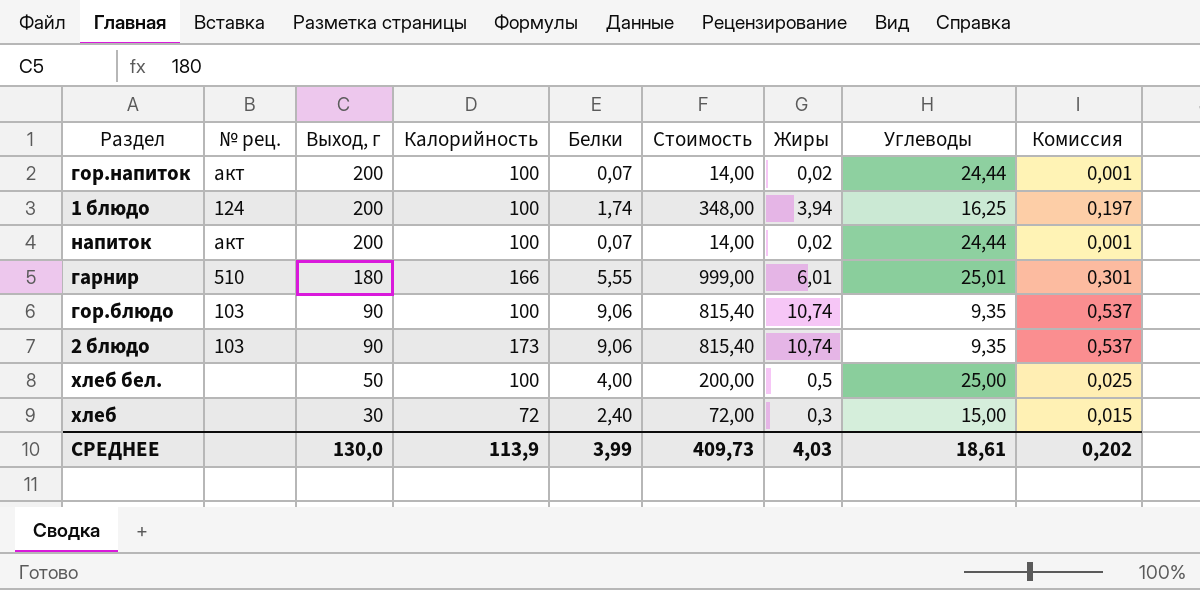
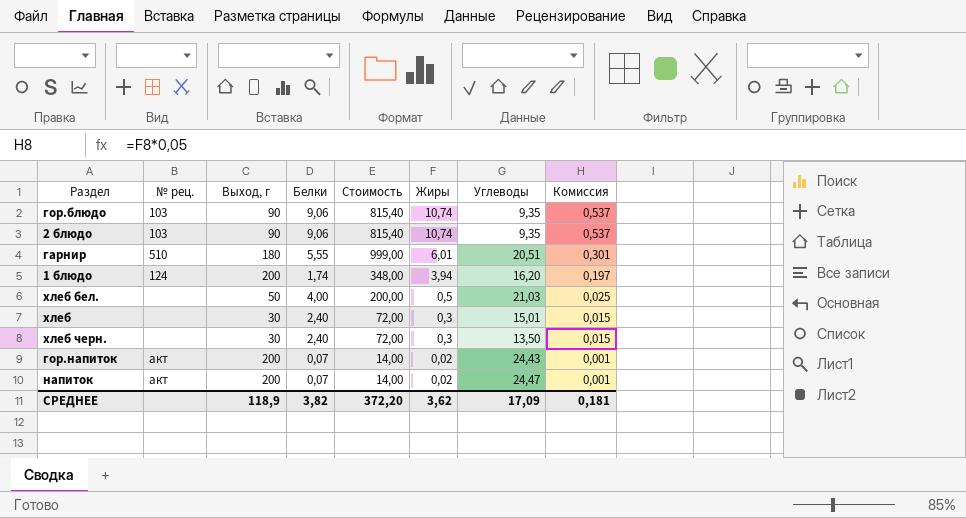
row order: Выход, г descending -> Жиры descending
column Калорийность | position: 4 -> none
гарнир | Углеводы: 25,01 -> 20,51
1 блюдо | Углеводы: 16,25 -> 16,20
хлеб бел. | Углеводы: 25,00 -> 21,03
хлеб | Углеводы: 15,00 -> 15,01
row хлеб черн.: none -> none | 30 | 2,40 | 72,00 | 0,3 | 13,50 | 0,015
гор.напиток | Углеводы: 24,44 -> 24,43
напиток | Углеводы: 24,44 -> 24,47
СРЕДНЕЕ | Выход, г: 130,0 -> 118,9
СРЕДНЕЕ | Белки: 3,99 -> 3,82
СРЕДНЕЕ | Стоимость: 409,73 -> 372,20
СРЕДНЕЕ | Жиры: 4,03 -> 3,62
СРЕДНЕЕ | Углеводы: 18,61 -> 17,09
СРЕДНЕЕ | Комиссия: 0,202 -> 0,181

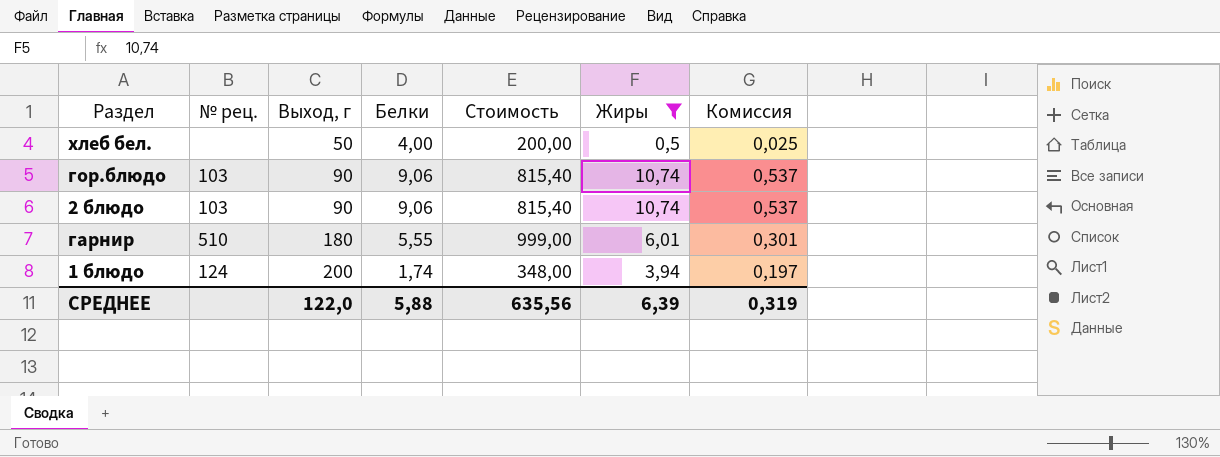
filter: none -> Жиры >= 0,5
row order: Жиры descending -> Выход, г ascending
column Углеводы | position: 7 -> none
СРЕДНЕЕ | Выход, г: 118,9 -> 122,0
СРЕДНЕЕ | Белки: 3,82 -> 5,88
СРЕДНЕЕ | Стоимость: 372,20 -> 635,56
СРЕДНЕЕ | Жиры: 3,62 -> 6,39
СРЕДНЕЕ | Комиссия: 0,181 -> 0,319

